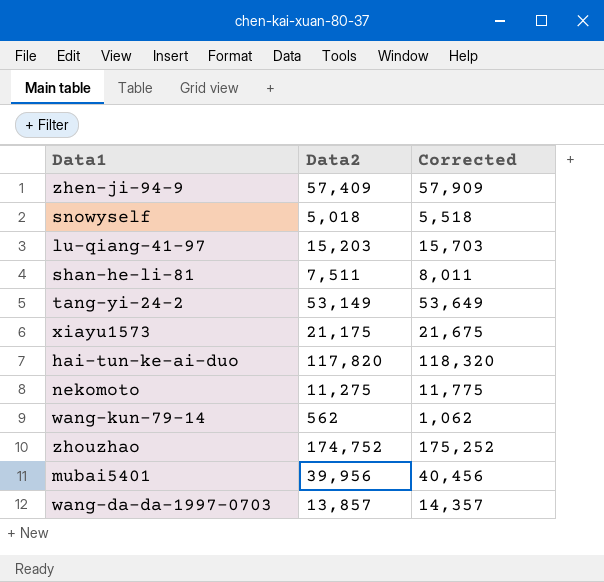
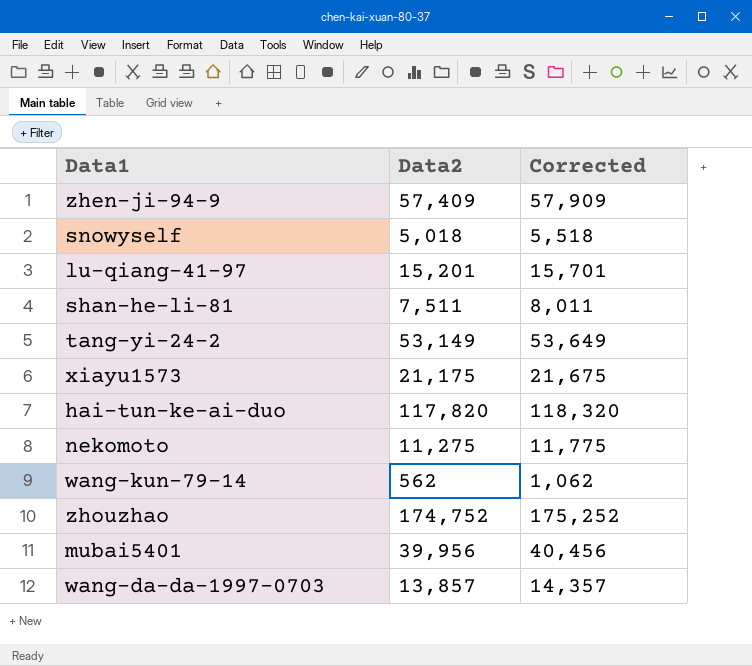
lu-qiang-41-97 | Data2: 15,203 -> 15,201
lu-qiang-41-97 | Corrected: 15,703 -> 15,701

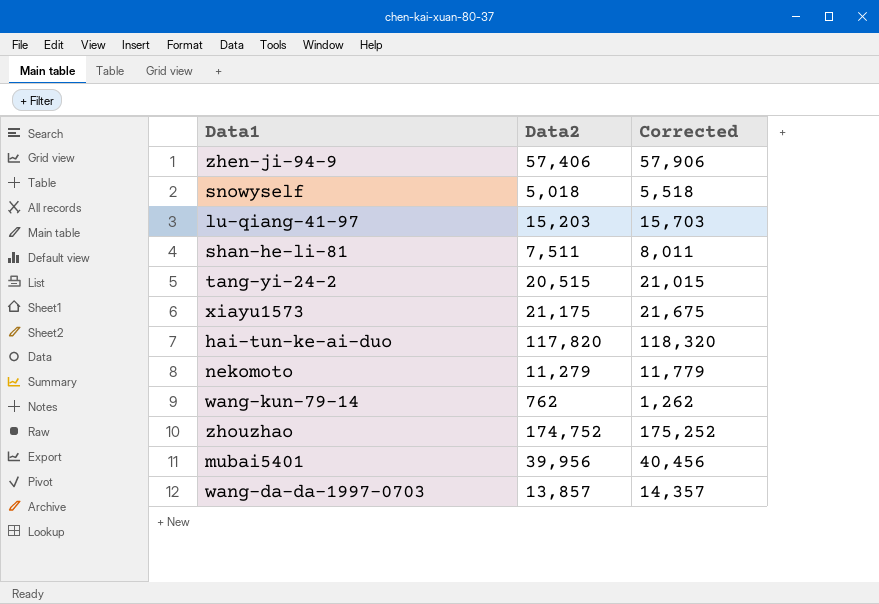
zhen-ji-94-9 | Data2: 57,409 -> 57,406
zhen-ji-94-9 | Corrected: 57,909 -> 57,906
lu-qiang-41-97 | Data2: 15,201 -> 15,203
lu-qiang-41-97 | Corrected: 15,701 -> 15,703
tang-yi-24-2 | Data2: 53,149 -> 20,515
tang-yi-24-2 | Corrected: 53,649 -> 21,015
nekomoto | Data2: 11,275 -> 11,279
nekomoto | Corrected: 11,775 -> 11,779
wang-kun-79-14 | Data2: 562 -> 762
wang-kun-79-14 | Corrected: 1,062 -> 1,262

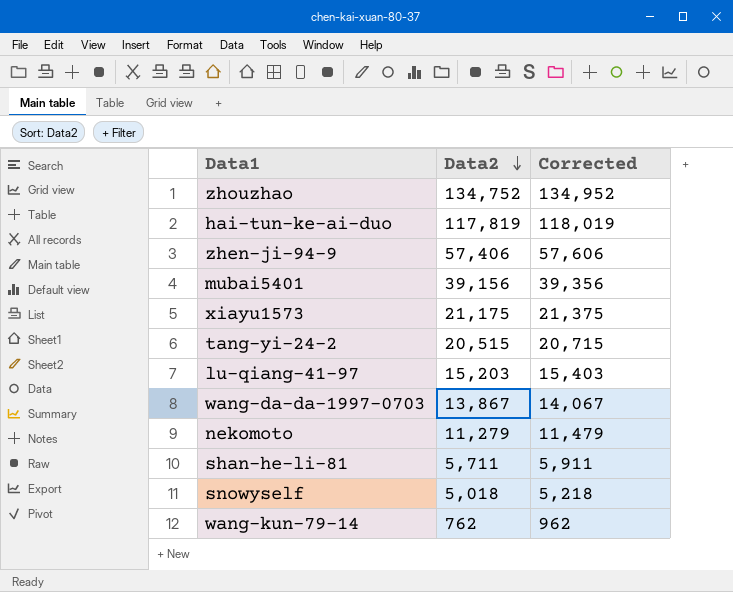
row order: none -> Data2 descending
column Corrected | formula: [Data2] + 500 -> [Data2] + 200
zhouzhao | Data2: 174,752 -> 134,752
hai-tun-ke-ai-duo | Data2: 117,820 -> 117,819
mubai5401 | Data2: 39,956 -> 39,156
wang-da-da-1997-0703 | Data2: 13,857 -> 13,867
shan-he-li-81 | Data2: 7,511 -> 5,711

